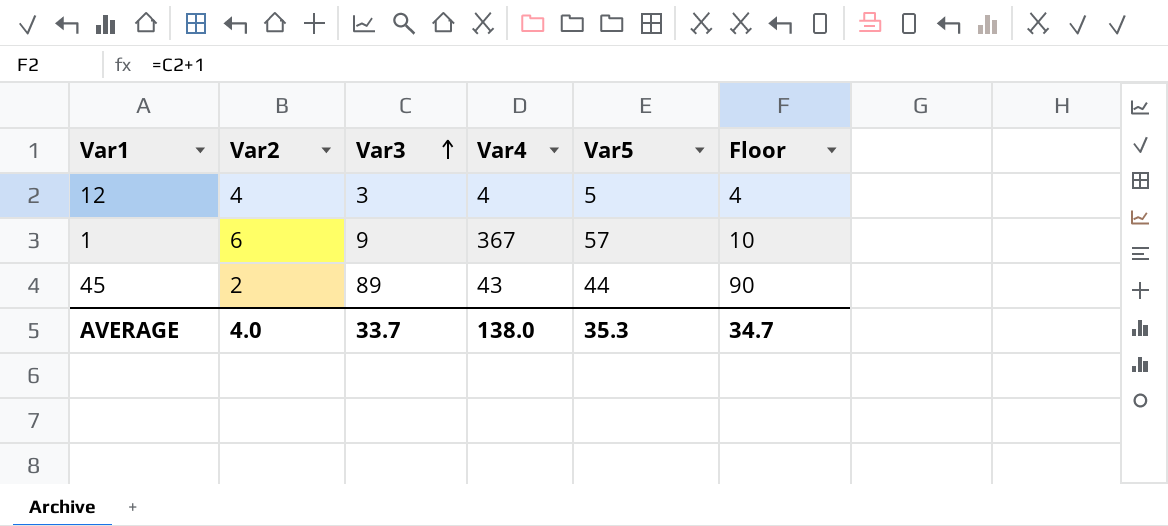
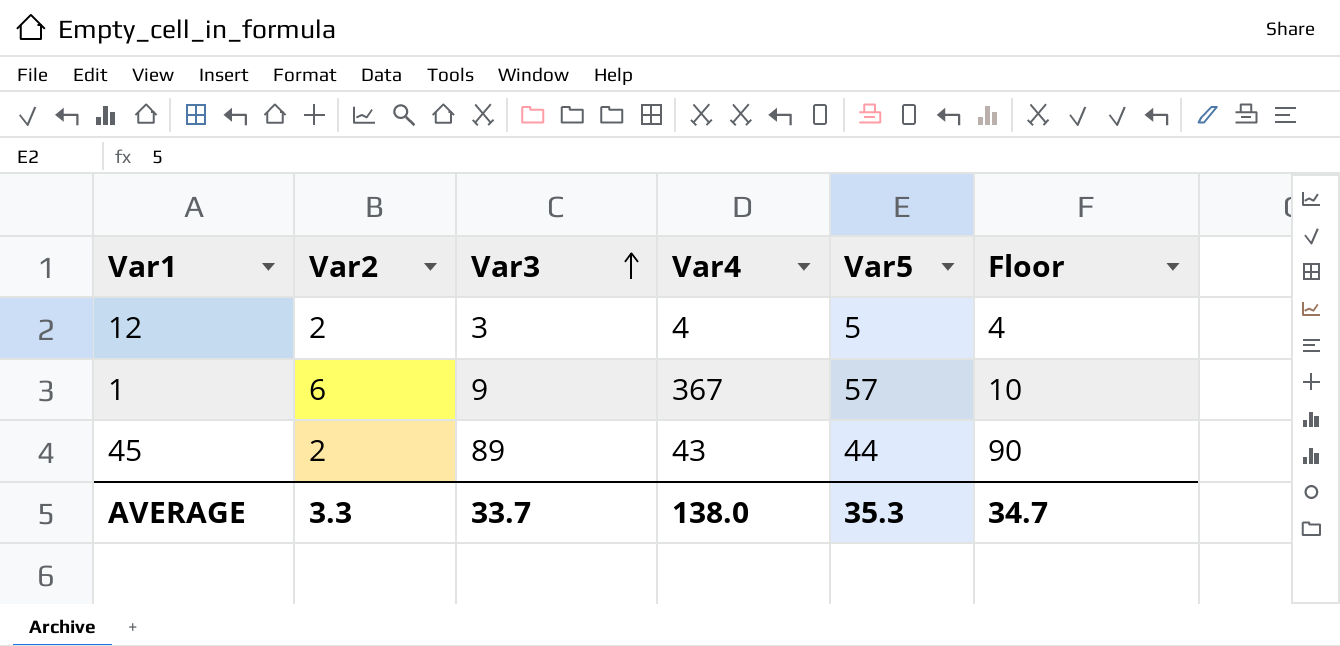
12 | Var2: 4 -> 2
AVERAGE | Var2: 4.0 -> 3.3

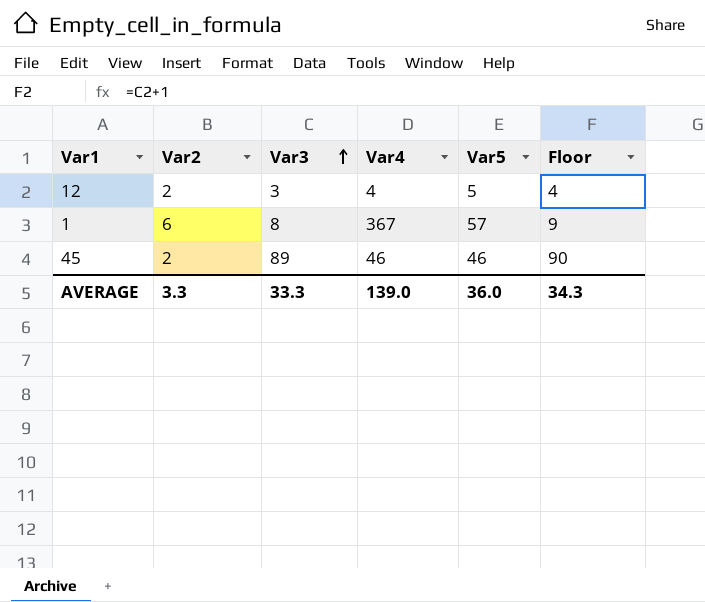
1 | Var3: 9 -> 8
1 | Floor: 10 -> 9
45 | Var4: 43 -> 46
45 | Var5: 44 -> 46
AVERAGE | Var3: 33.7 -> 33.3
AVERAGE | Var4: 138.0 -> 139.0
AVERAGE | Var5: 35.3 -> 36.0
AVERAGE | Floor: 34.7 -> 34.3

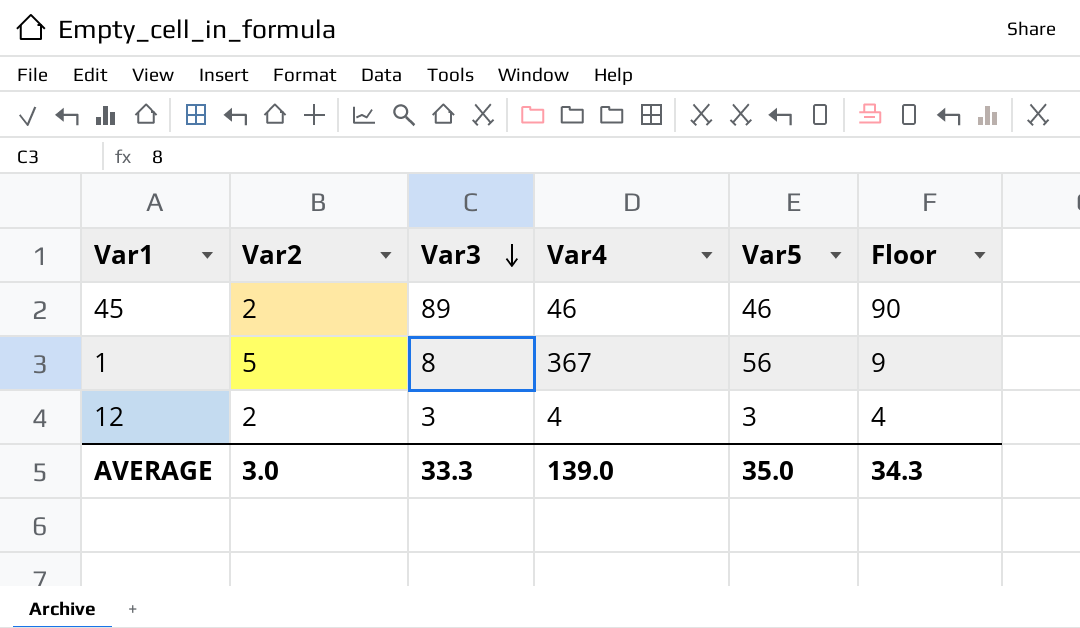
row order: Var3 ascending -> Var3 descending
1 | Var2: 6 -> 5
1 | Var5: 57 -> 56
12 | Var5: 5 -> 3
AVERAGE | Var2: 3.3 -> 3.0
AVERAGE | Var5: 36.0 -> 35.0

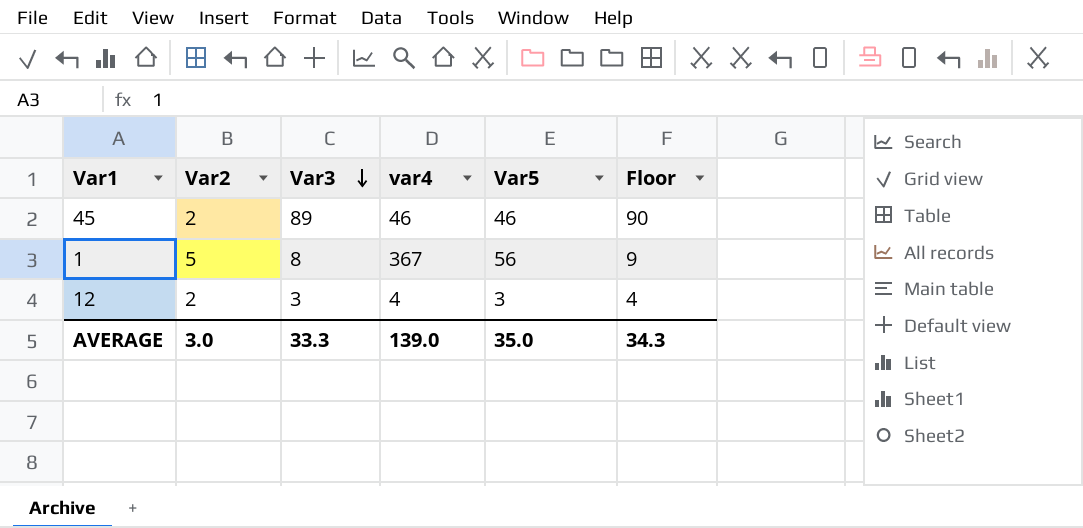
column name: Var4 -> var4

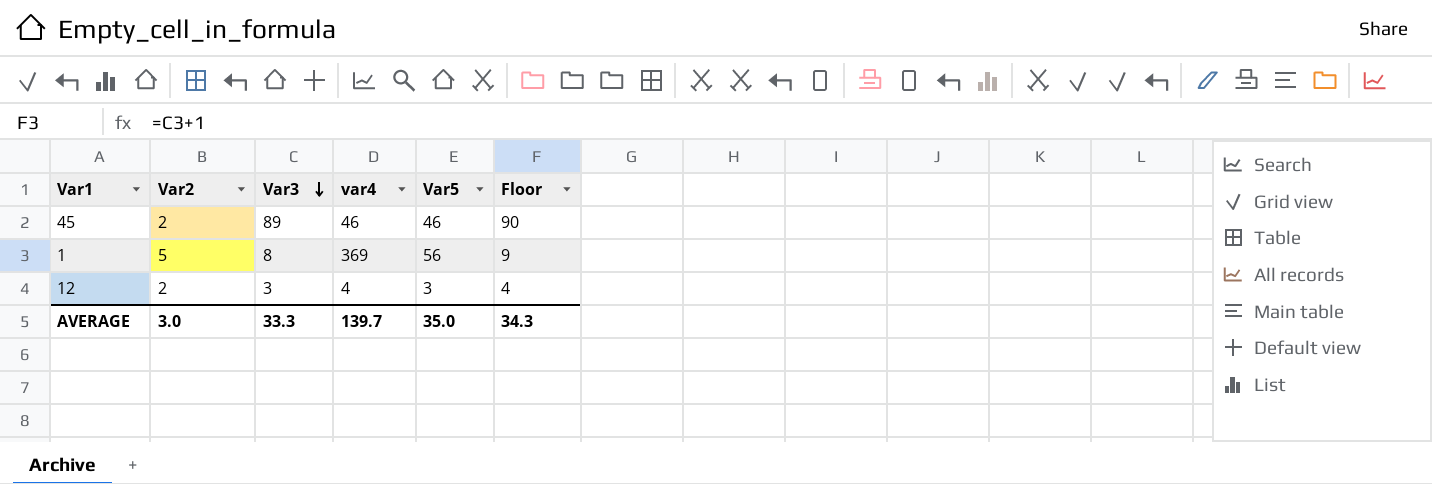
1 | var4: 367 -> 369
AVERAGE | var4: 139.0 -> 139.7

